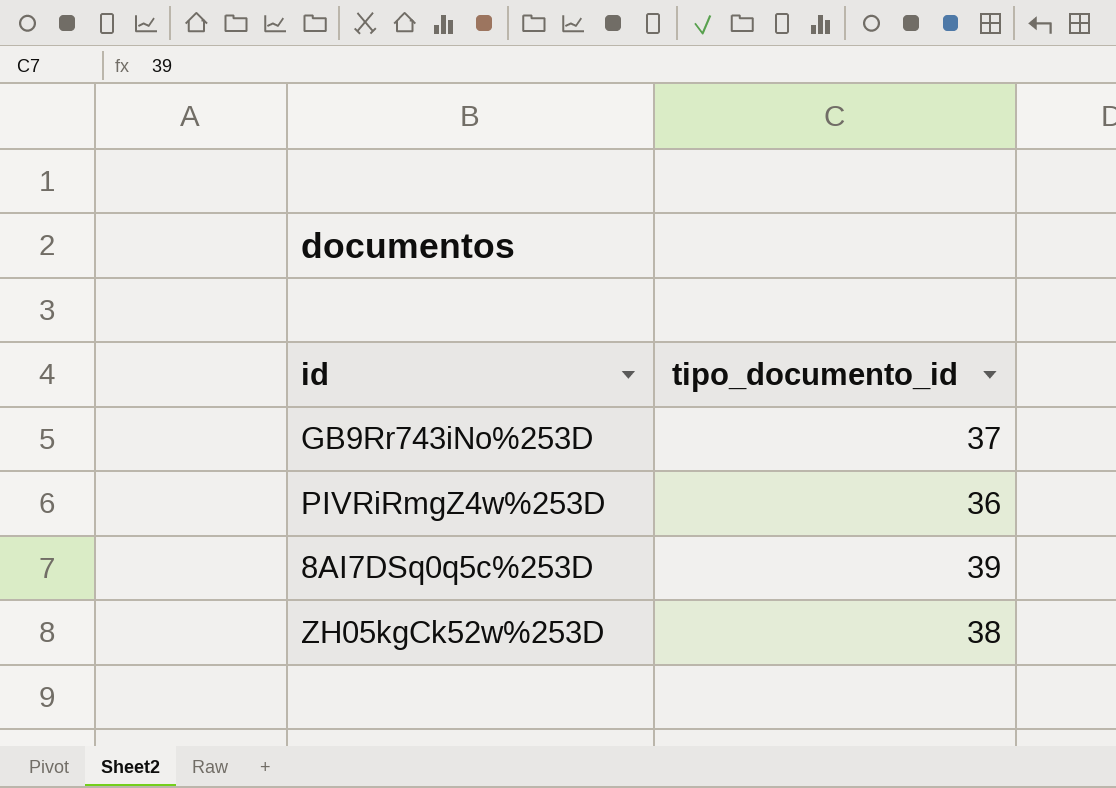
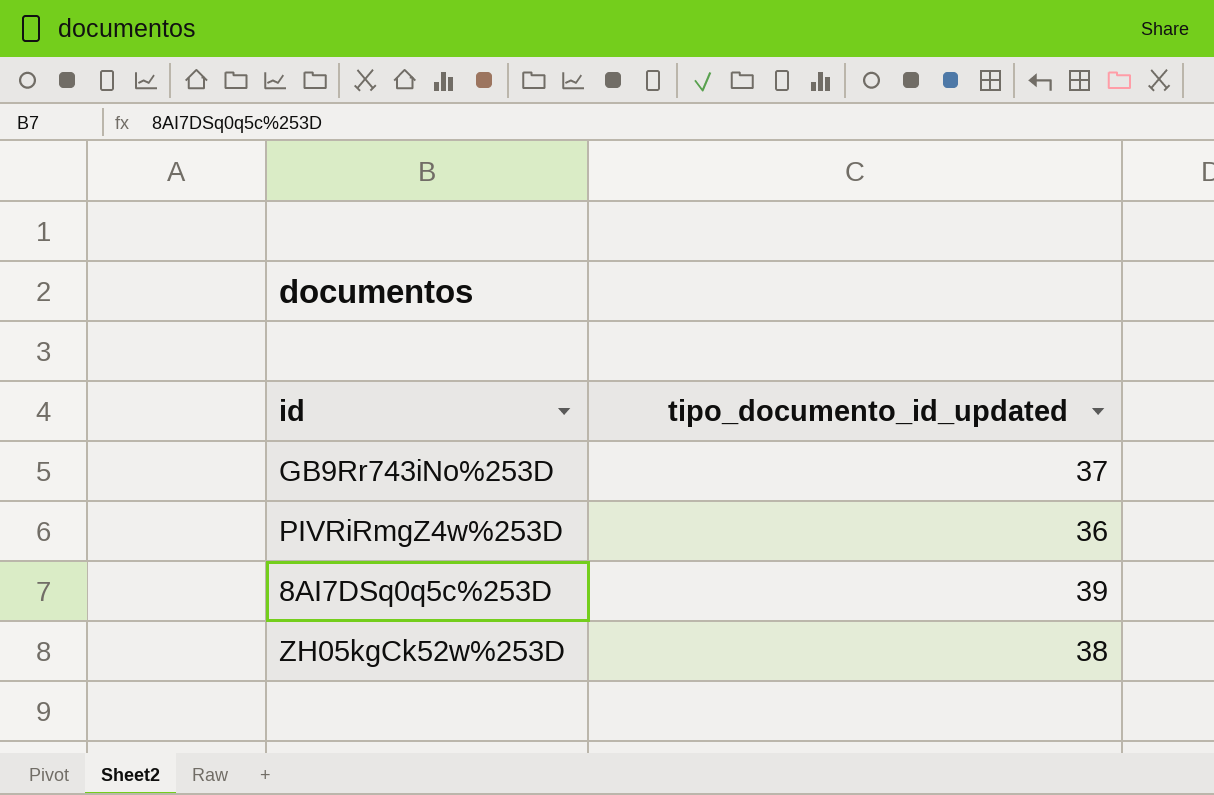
column name: tipo_documento_id -> tipo_documento_id_updated

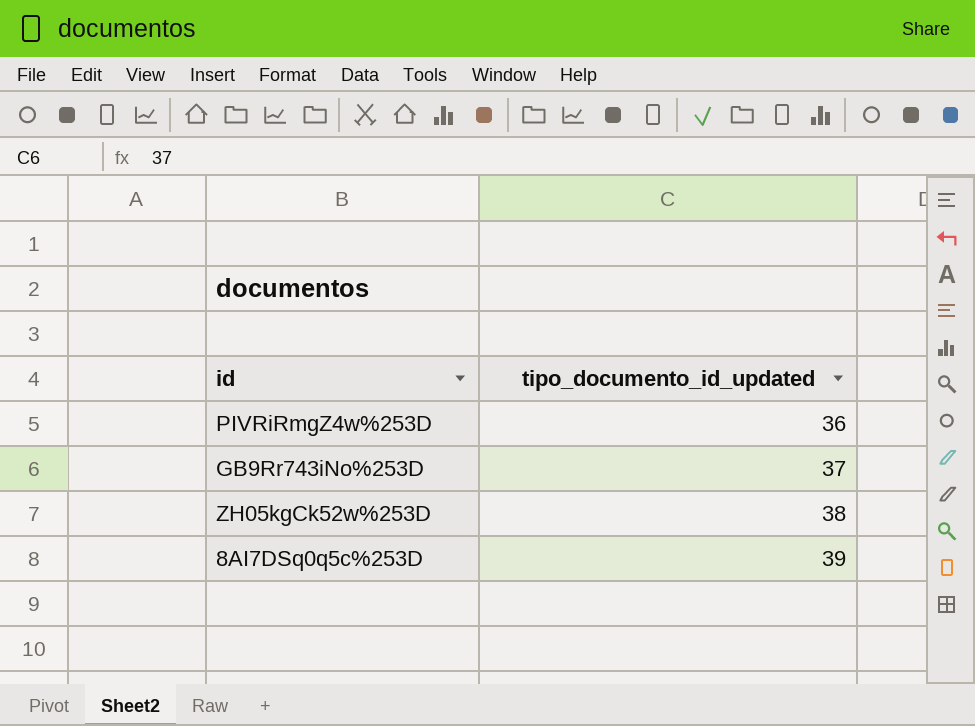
row order: none -> tipo_documento_id_updated ascending

